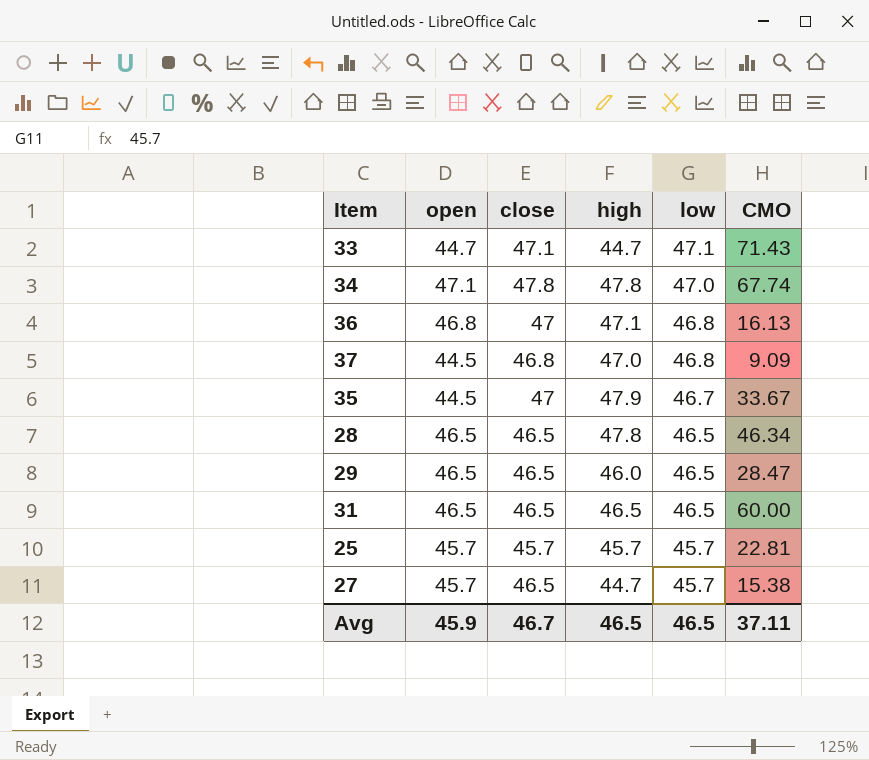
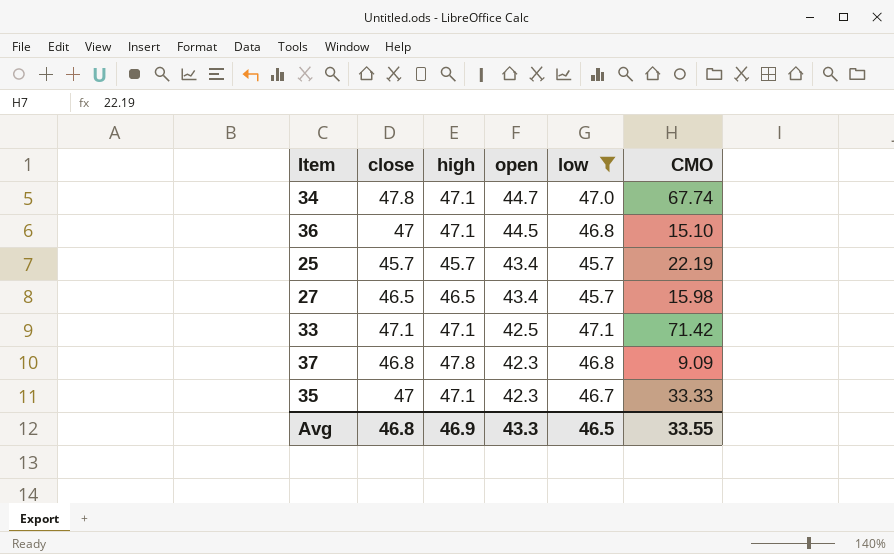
filter: none -> low != 46.5
row order: low descending -> open descending
column open | position: 2 -> 4
34 | high: 47.8 -> 47.1
34 | open: 47.1 -> 44.7
36 | open: 46.8 -> 44.5
36 | CMO: 16.13 -> 15.10
25 | open: 45.7 -> 43.4
25 | CMO: 22.81 -> 22.19
27 | high: 44.7 -> 46.5
27 | open: 45.7 -> 43.4
27 | CMO: 15.38 -> 15.98
33 | high: 44.7 -> 47.1
33 | open: 44.7 -> 42.5
33 | CMO: 71.43 -> 71.42
37 | high: 47.0 -> 47.8
37 | open: 44.5 -> 42.3
35 | high: 47.9 -> 47.1
35 | open: 44.5 -> 42.3
35 | CMO: 33.67 -> 33.33
Avg | close: 46.7 -> 46.8
Avg | high: 46.5 -> 46.9
Avg | open: 45.9 -> 43.3
Avg | CMO: 37.11 -> 33.55

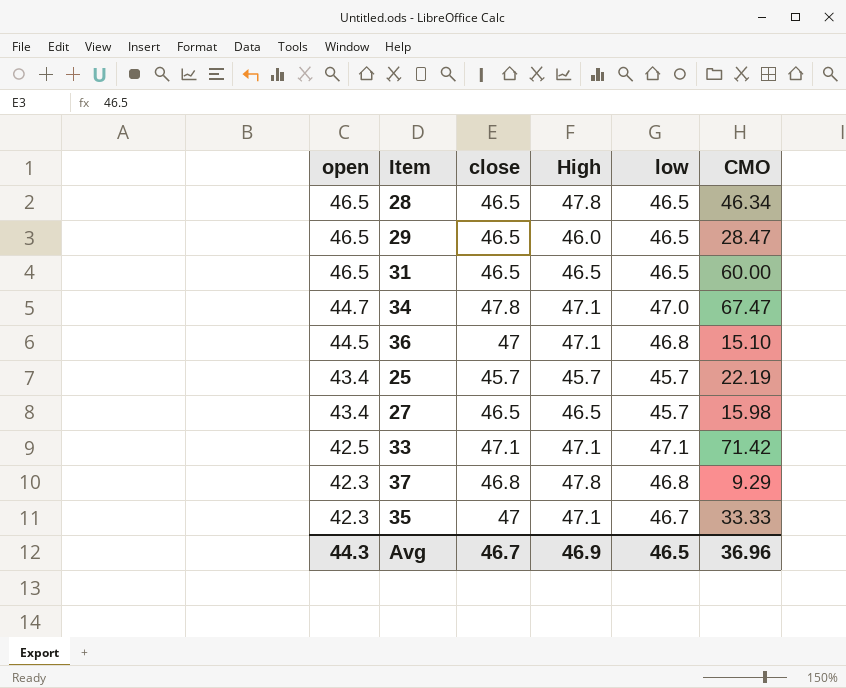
filter: low != 46.5 -> none
column open | position: 4 -> 1
column name: high -> High
34 | CMO: 67.74 -> 67.47
37 | CMO: 9.09 -> 9.29
Avg | open: 43.3 -> 44.3
Avg | close: 46.8 -> 46.7
Avg | CMO: 33.55 -> 36.96

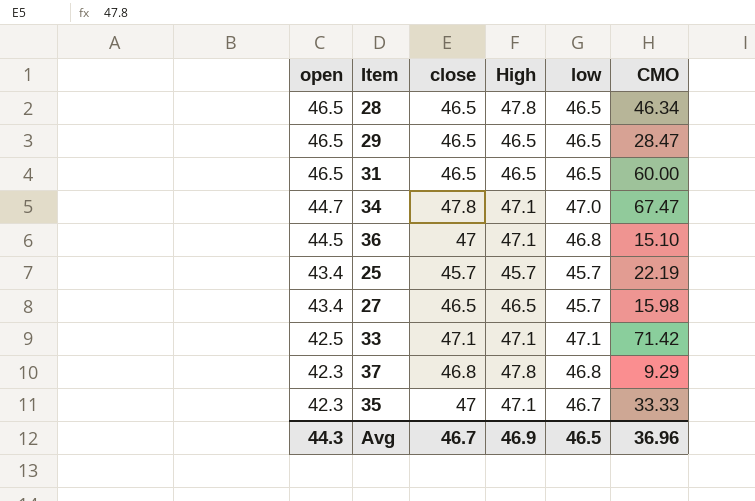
29 | High: 46.0 -> 46.5

